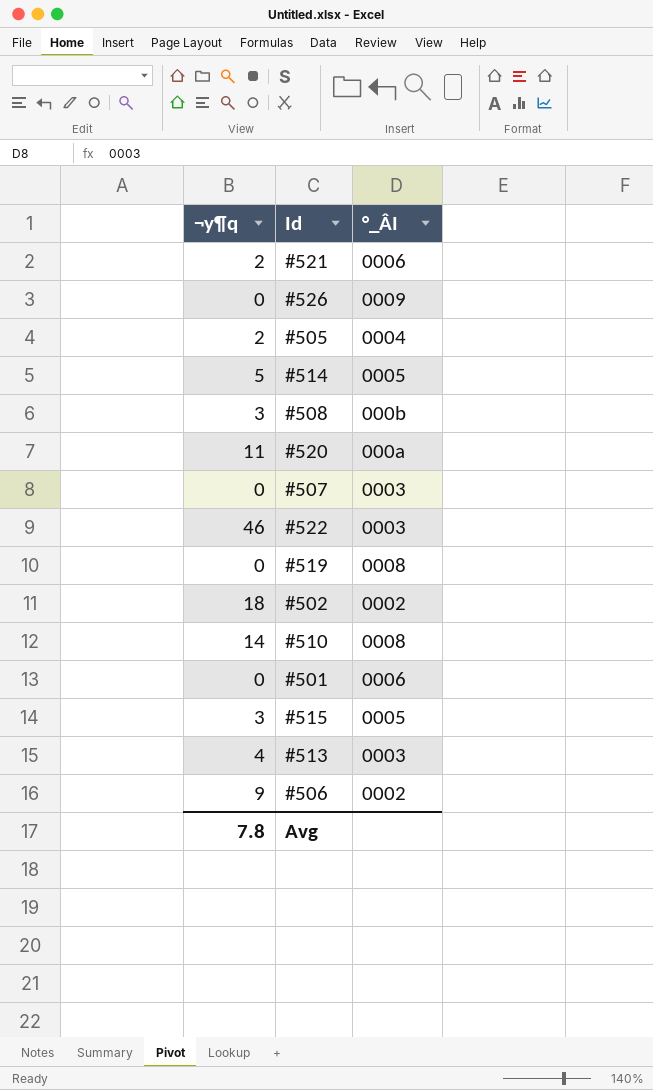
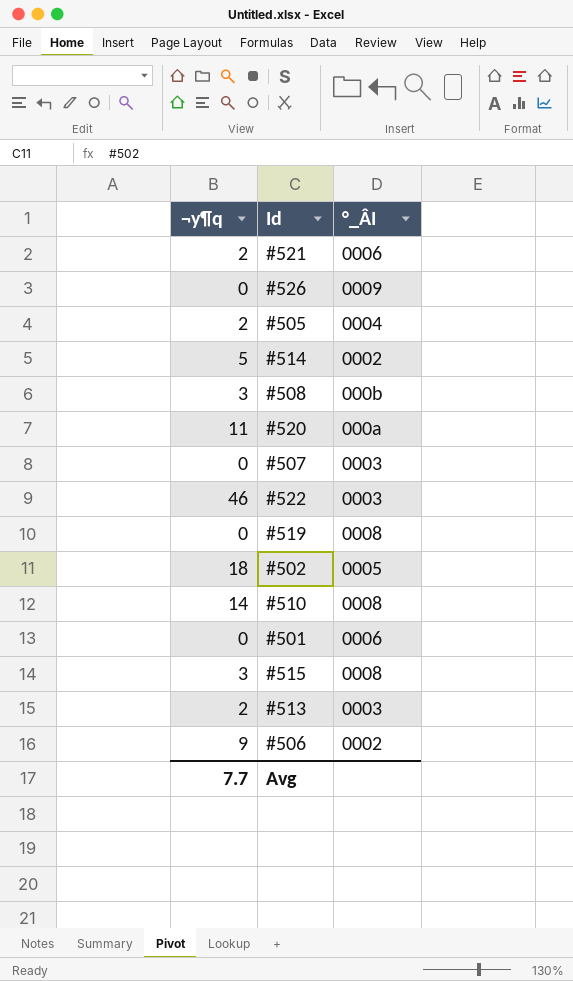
#514 | °_ÂI: 0005 -> 0002
#502 | °_ÂI: 0002 -> 0005
#515 | °_ÂI: 0005 -> 0008
#513 | ¬y¶q: 4 -> 2
Avg | ¬y¶q: 7.8 -> 7.7

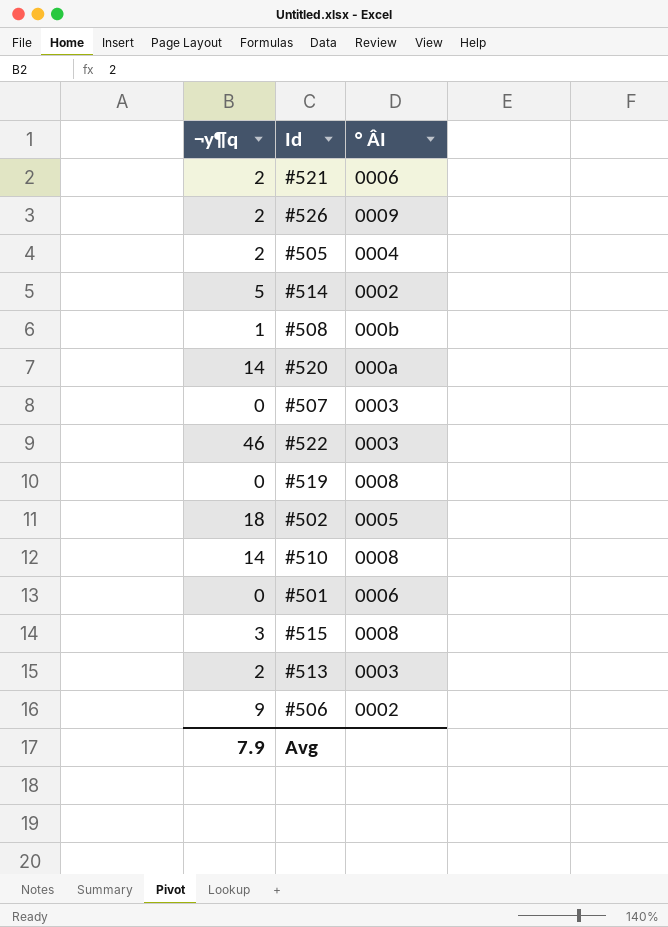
column name: °_ÂI -> ° ÂI
#526 | ¬y¶q: 0 -> 2
#508 | ¬y¶q: 3 -> 1
#520 | ¬y¶q: 11 -> 14
Avg | ¬y¶q: 7.7 -> 7.9

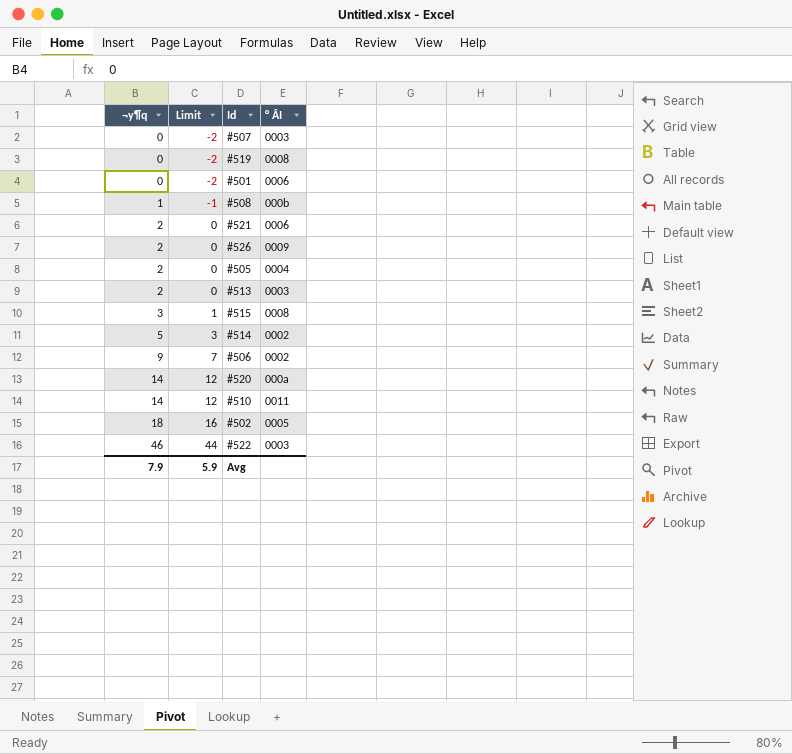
row order: none -> ¬y¶q ascending
column Limit | formula: none -> [¬y¶q] - 2
#510 | ° ÂI: 0008 -> 0011

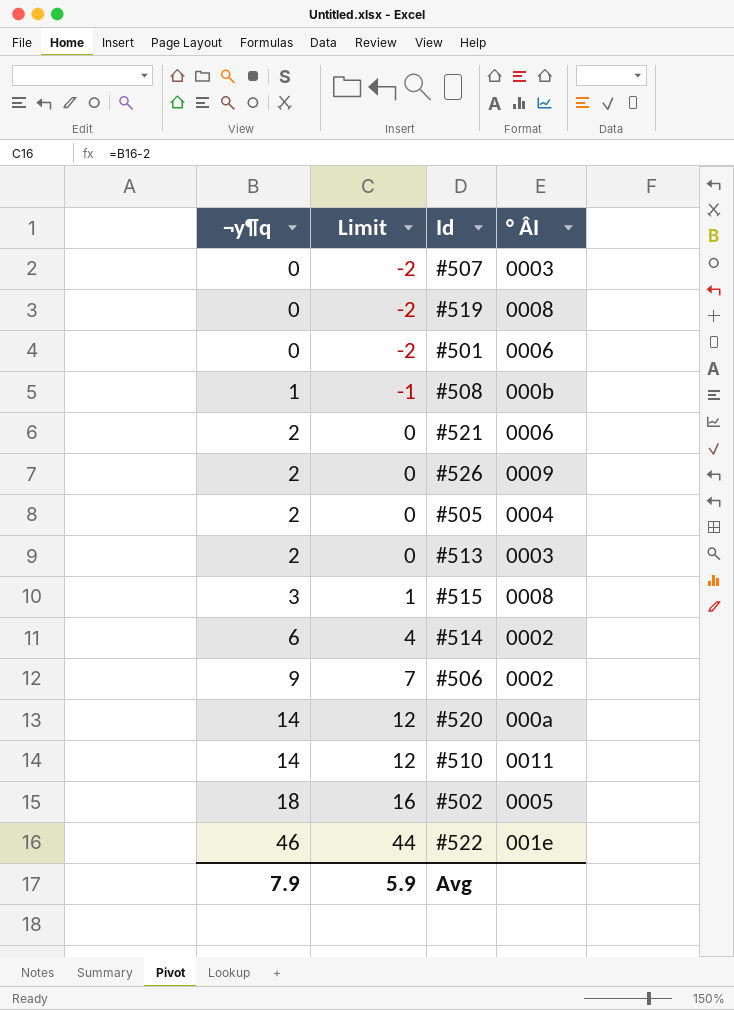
#514 | ¬y¶q: 5 -> 6
#514 | Limit: 3 -> 4
#522 | ° ÂI: 0003 -> 001e

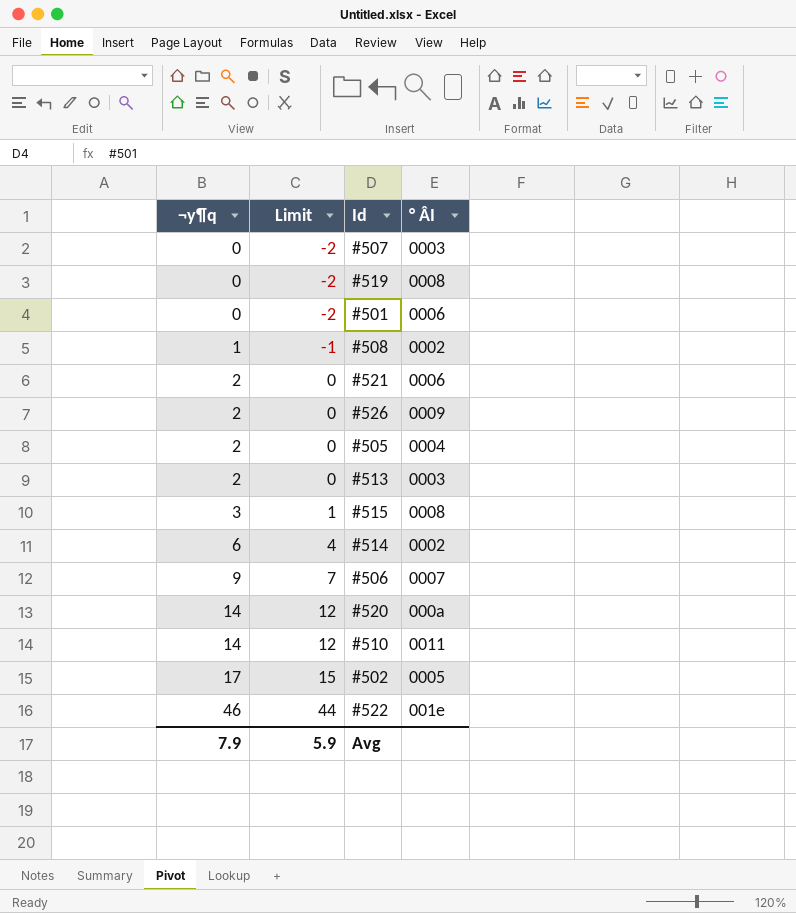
#508 | ° ÂI: 000b -> 0002
#506 | ° ÂI: 0002 -> 0007
#502 | ¬y¶q: 18 -> 17
#502 | Limit: 16 -> 15

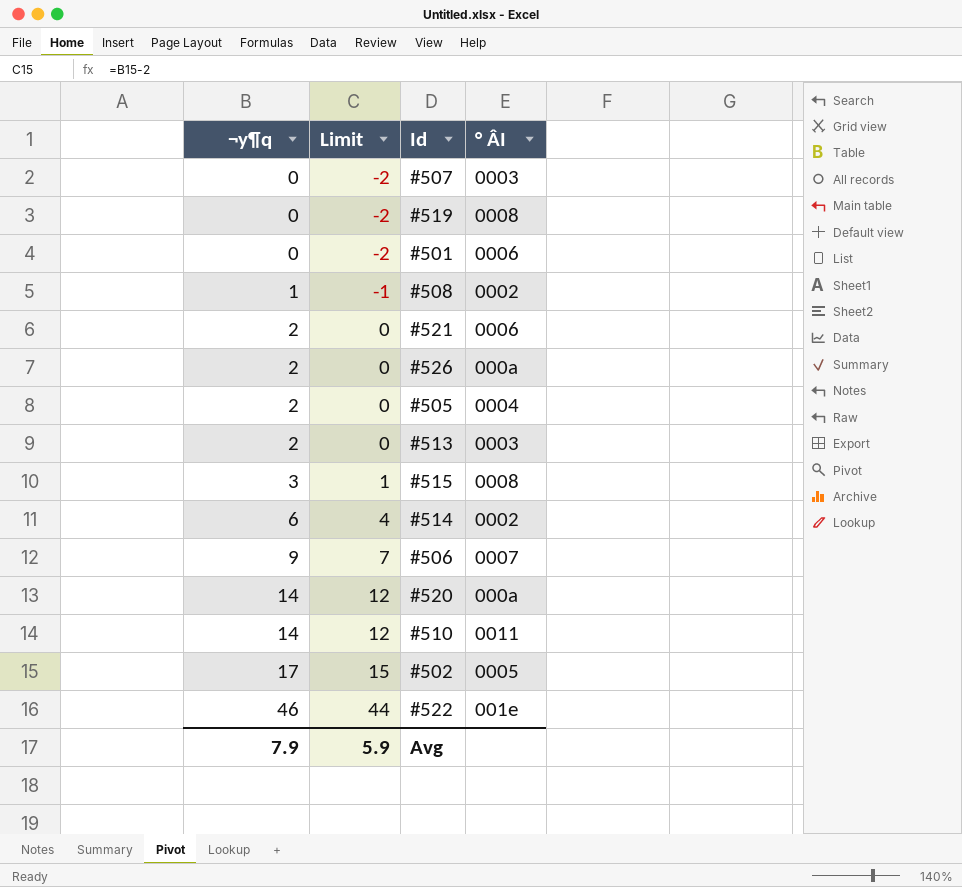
#526 | ° ÂI: 0009 -> 000a

